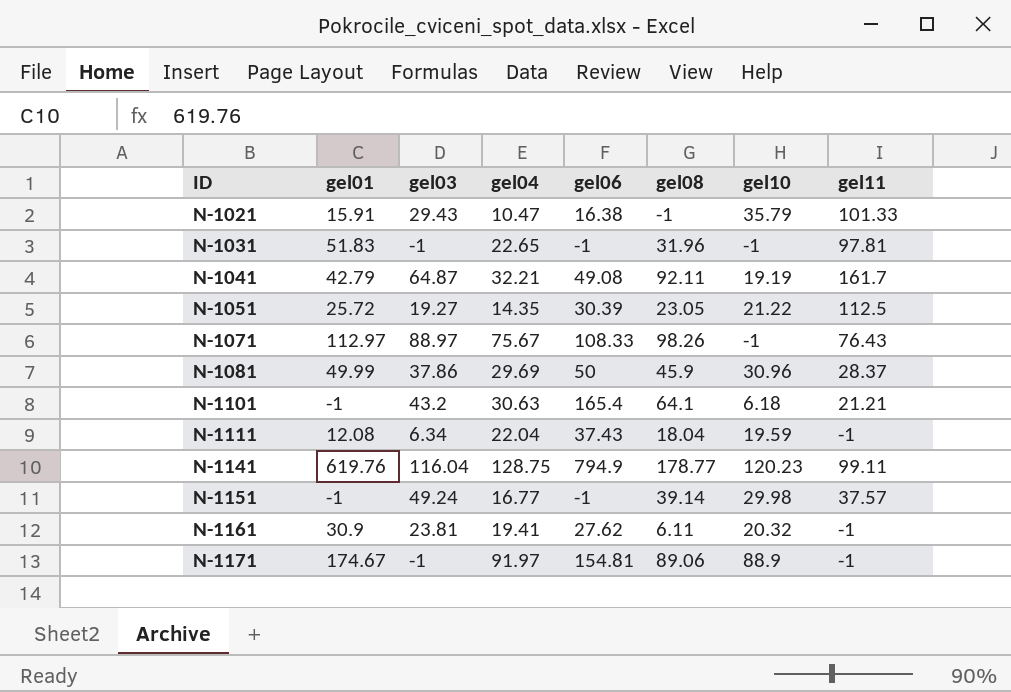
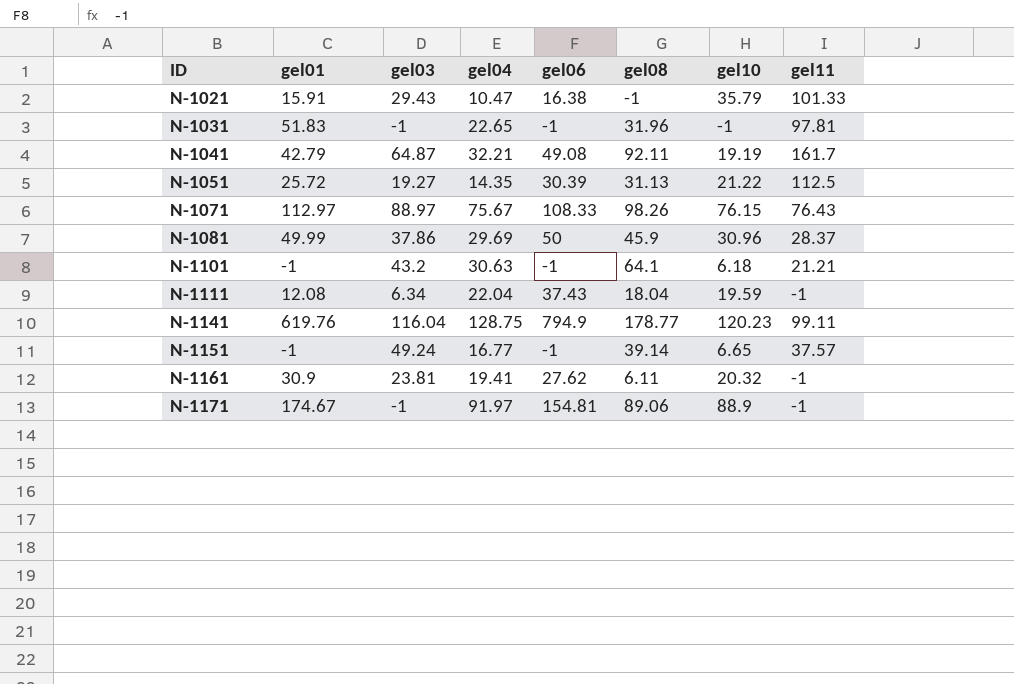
N-1051 | gel08: 23.05 -> 31.13
N-1071 | gel10: -1 -> 76.15
N-1101 | gel06: 165.4 -> -1
N-1151 | gel10: 29.98 -> 6.65

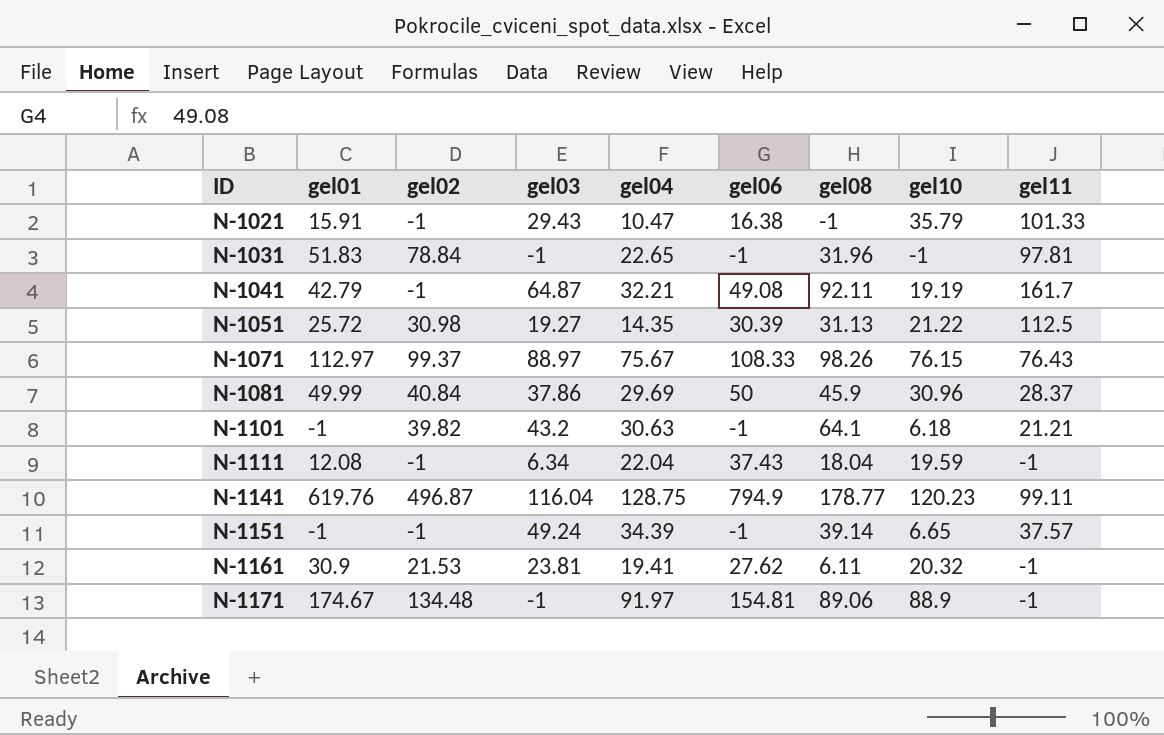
column gel02 | position: none -> 3
N-1151 | gel04: 16.77 -> 34.39

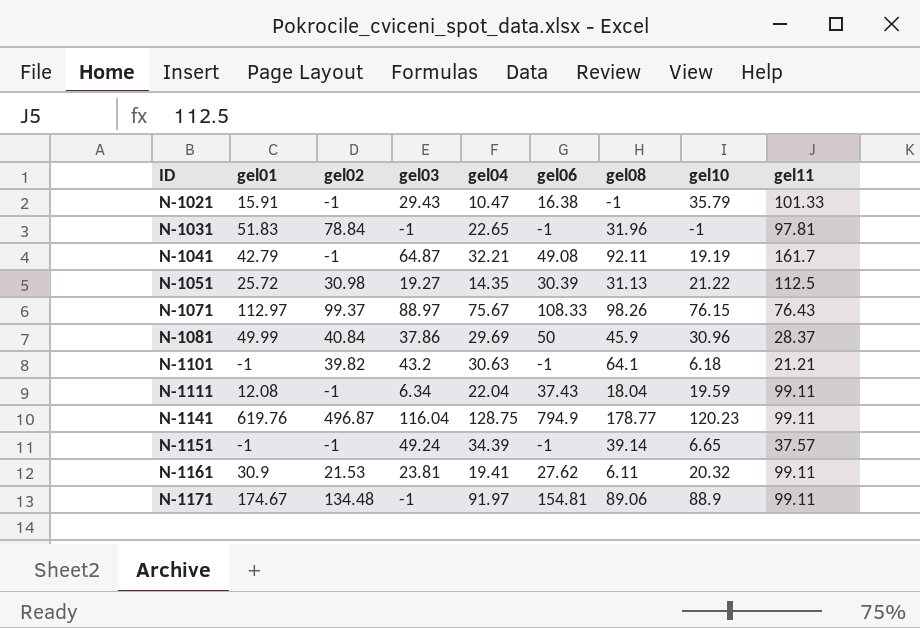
N-1111 | gel11: -1 -> 99.11
N-1161 | gel11: -1 -> 99.11
N-1171 | gel11: -1 -> 99.11

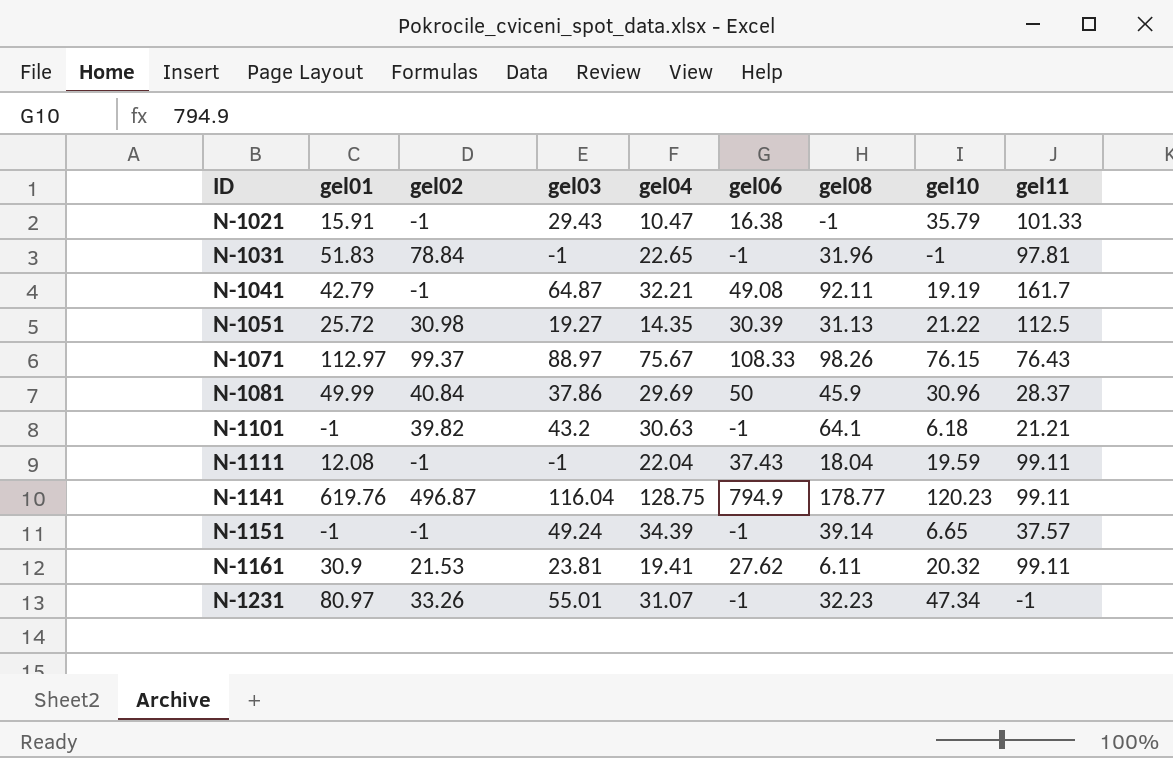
row N-1171: 174.67 | 134.48 | -1 | 91.97 | 154.81 | 89.06 | 88.9 | 99.11 -> none
N-1111 | gel03: 6.34 -> -1
row N-1231: none -> 80.97 | 33.26 | 55.01 | 31.07 | -1 | 32.23 | 47.34 | -1

